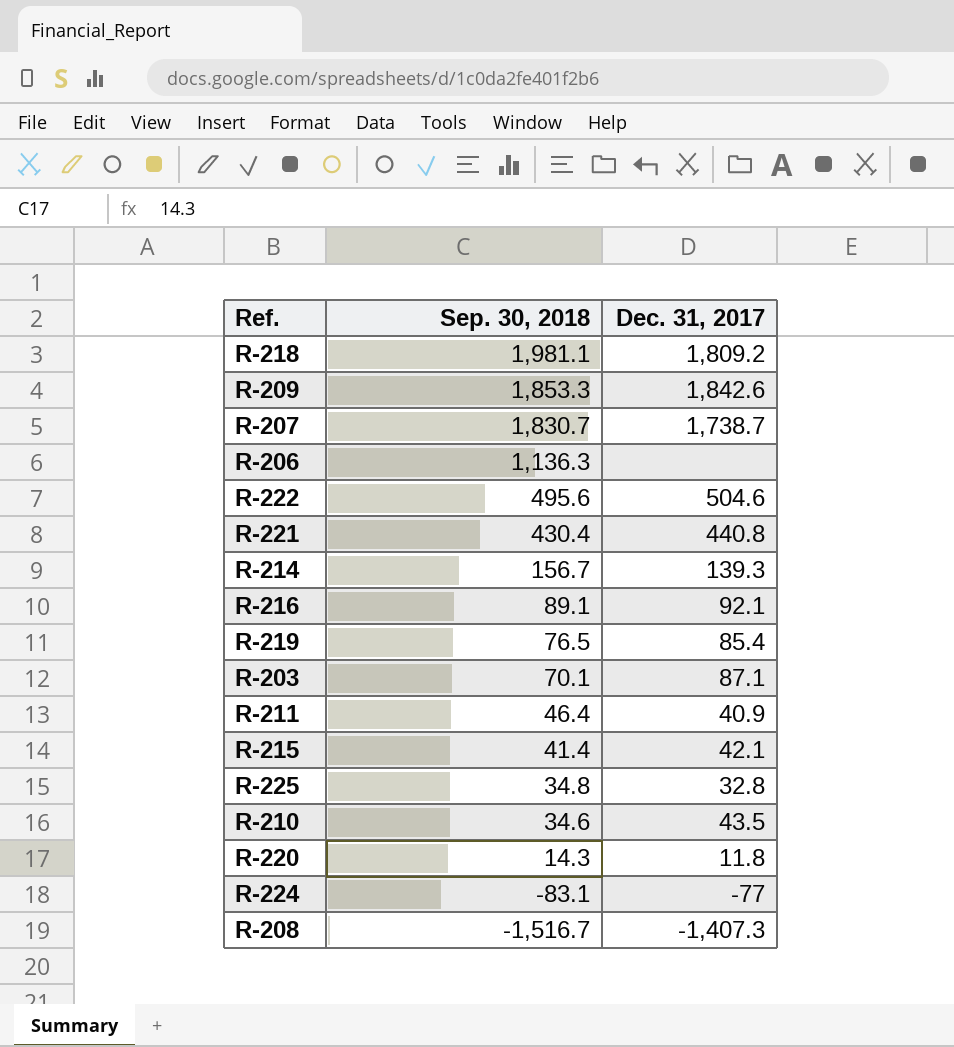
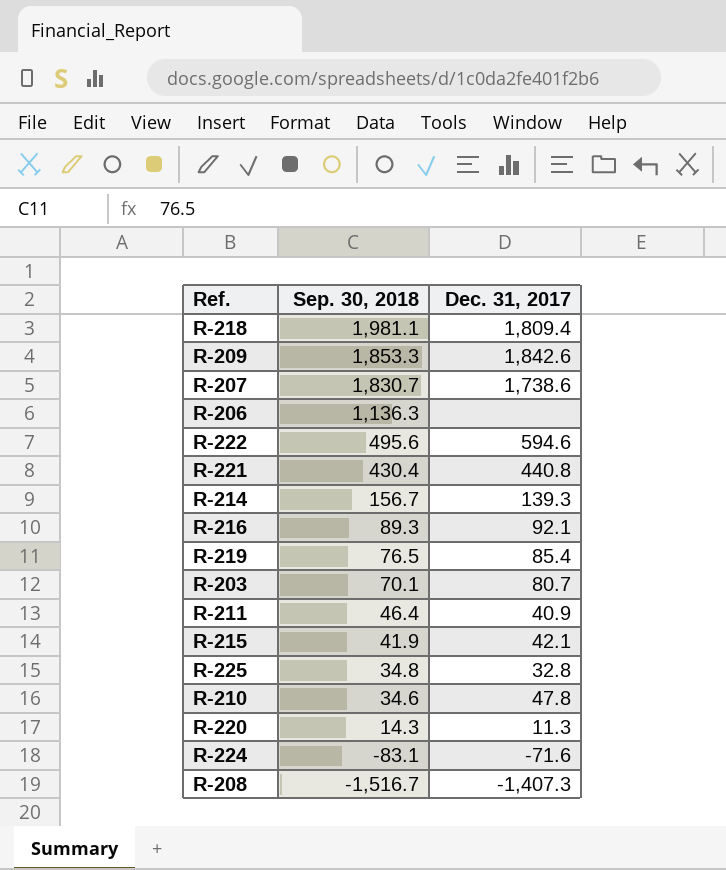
R-218 | Dec. 31, 2017: 1,809.2 -> 1,809.4
R-207 | Dec. 31, 2017: 1,738.7 -> 1,738.6
R-222 | Dec. 31, 2017: 504.6 -> 594.6
R-216 | Sep. 30, 2018: 89.1 -> 89.3
R-203 | Dec. 31, 2017: 87.1 -> 80.7
R-215 | Sep. 30, 2018: 41.4 -> 41.9
R-210 | Dec. 31, 2017: 43.5 -> 47.8
R-220 | Dec. 31, 2017: 11.8 -> 11.3
R-224 | Dec. 31, 2017: -77 -> -71.6

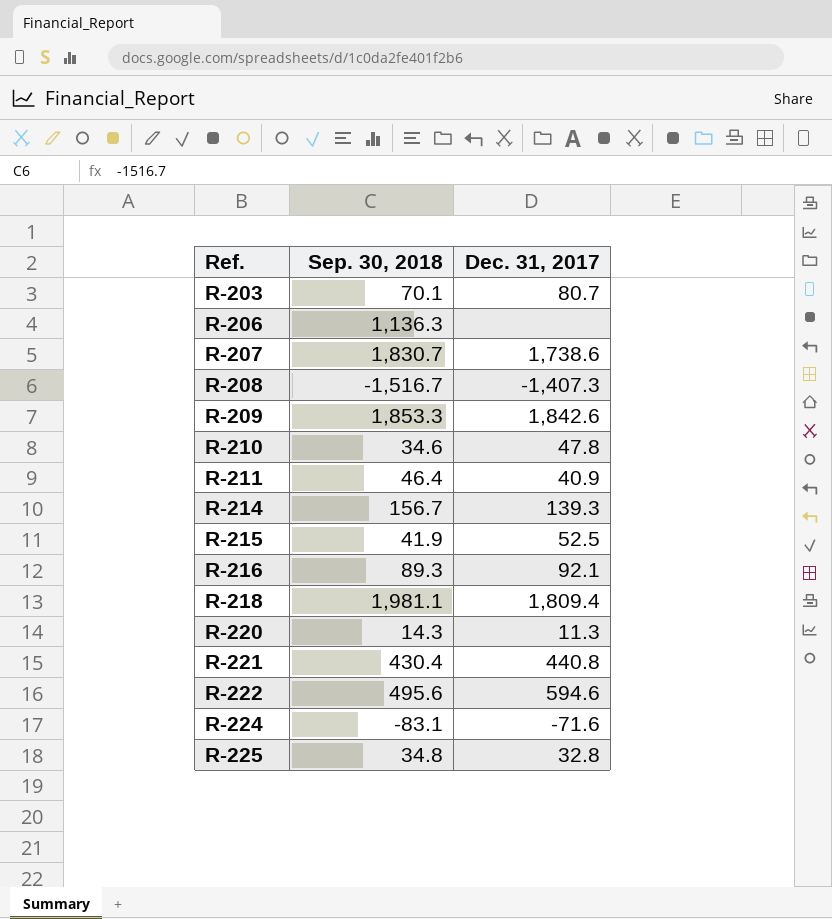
row order: Sep. 30, 2018 descending -> Ref. ascending
row R-219: 76.5 | 85.4 -> none
R-215 | Dec. 31, 2017: 42.1 -> 52.5

